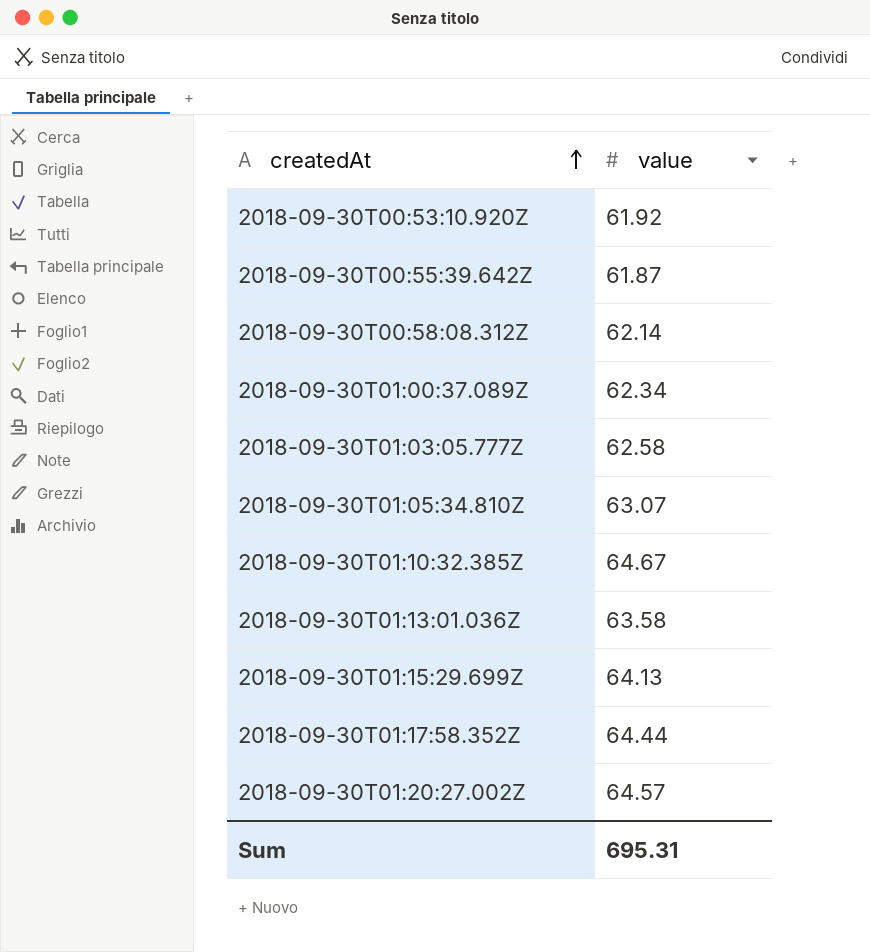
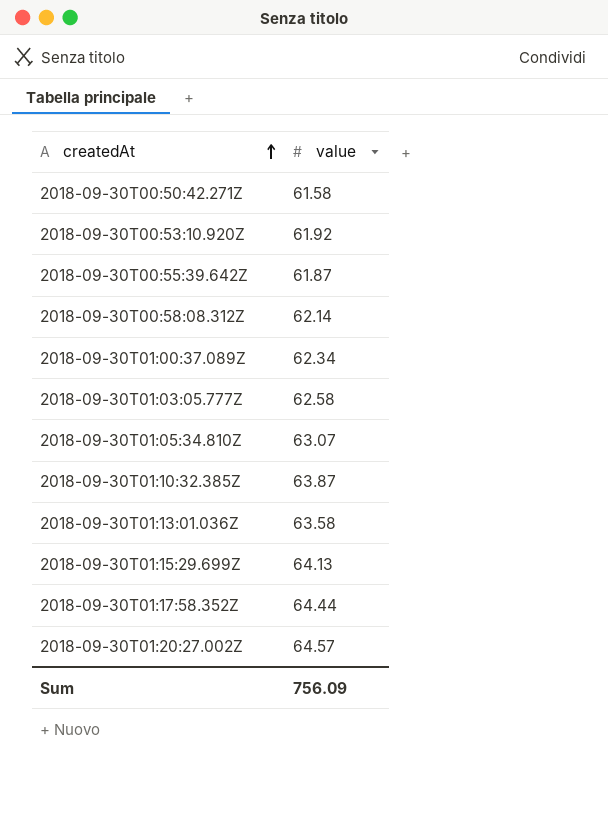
row 2018-09-30T00:50:42.271Z: none -> 61.58
2018-09-30T01:10:32.385Z | value: 64.67 -> 63.87
Sum | value: 695.31 -> 756.09

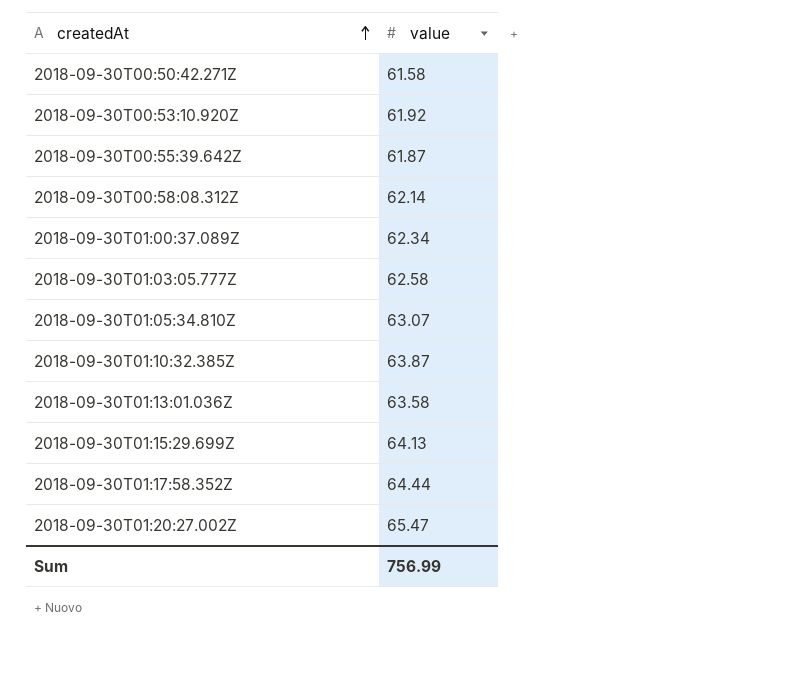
2018-09-30T01:20:27.002Z | value: 64.57 -> 65.47
Sum | value: 756.09 -> 756.99

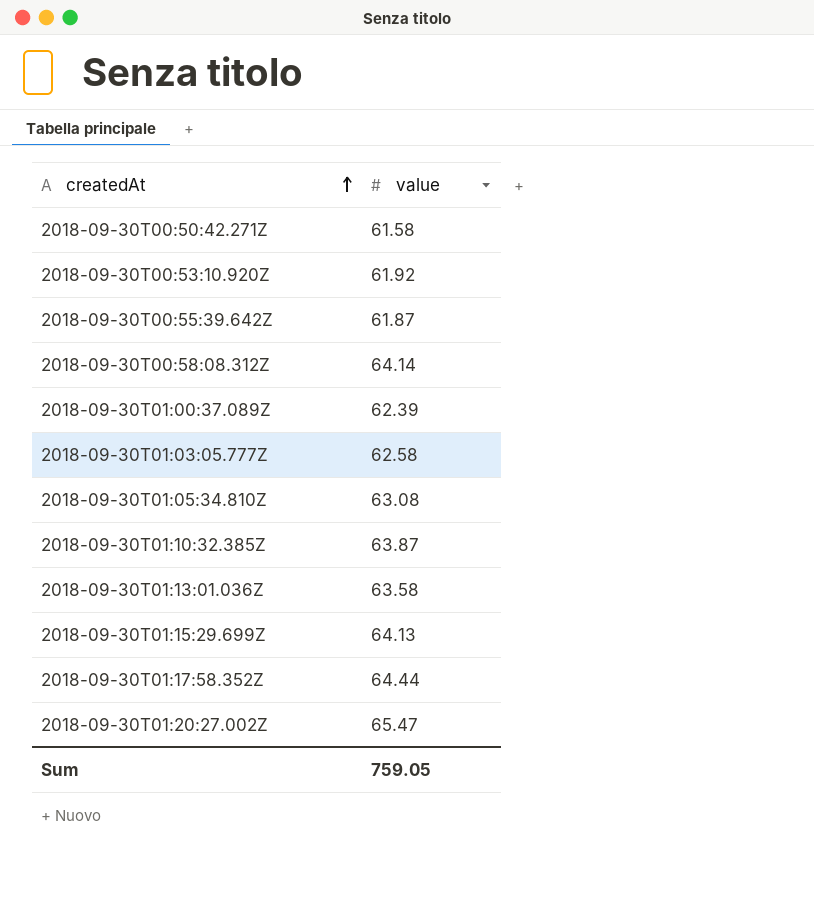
2018-09-30T00:58:08.312Z | value: 62.14 -> 64.14
2018-09-30T01:00:37.089Z | value: 62.34 -> 62.39
2018-09-30T01:05:34.810Z | value: 63.07 -> 63.08
Sum | value: 756.99 -> 759.05

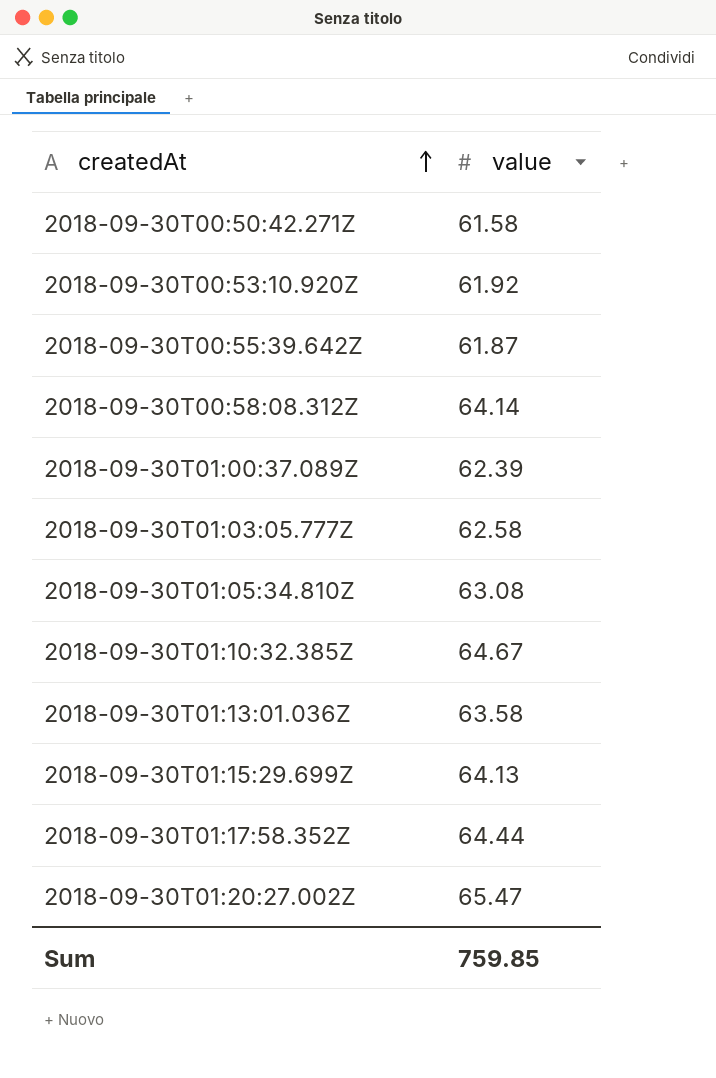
2018-09-30T01:10:32.385Z | value: 63.87 -> 64.67
Sum | value: 759.05 -> 759.85

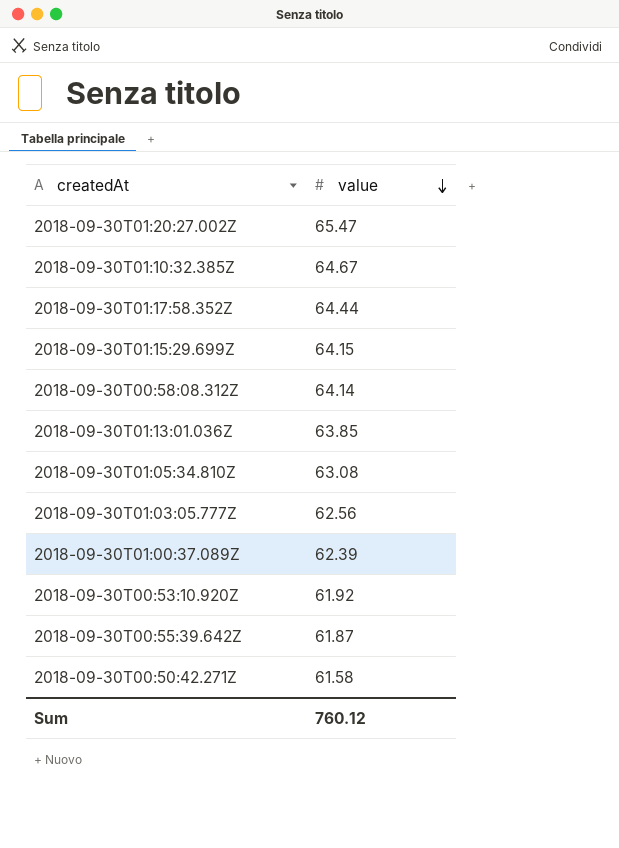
row order: createdAt ascending -> value descending
2018-09-30T01:15:29.699Z | value: 64.13 -> 64.15
2018-09-30T01:13:01.036Z | value: 63.58 -> 63.85
2018-09-30T01:03:05.777Z | value: 62.58 -> 62.56
Sum | value: 759.85 -> 760.12

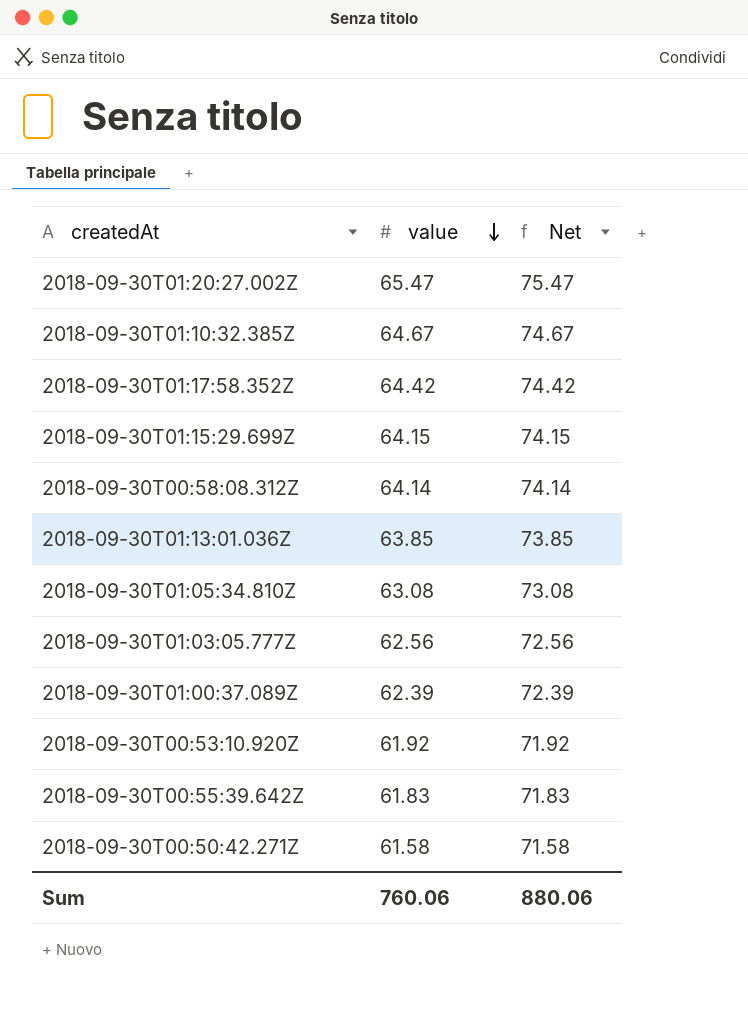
column Net | formula: none -> [value] + 10
2018-09-30T01:17:58.352Z | value: 64.44 -> 64.42
2018-09-30T00:55:39.642Z | value: 61.87 -> 61.83
Sum | value: 760.12 -> 760.06

